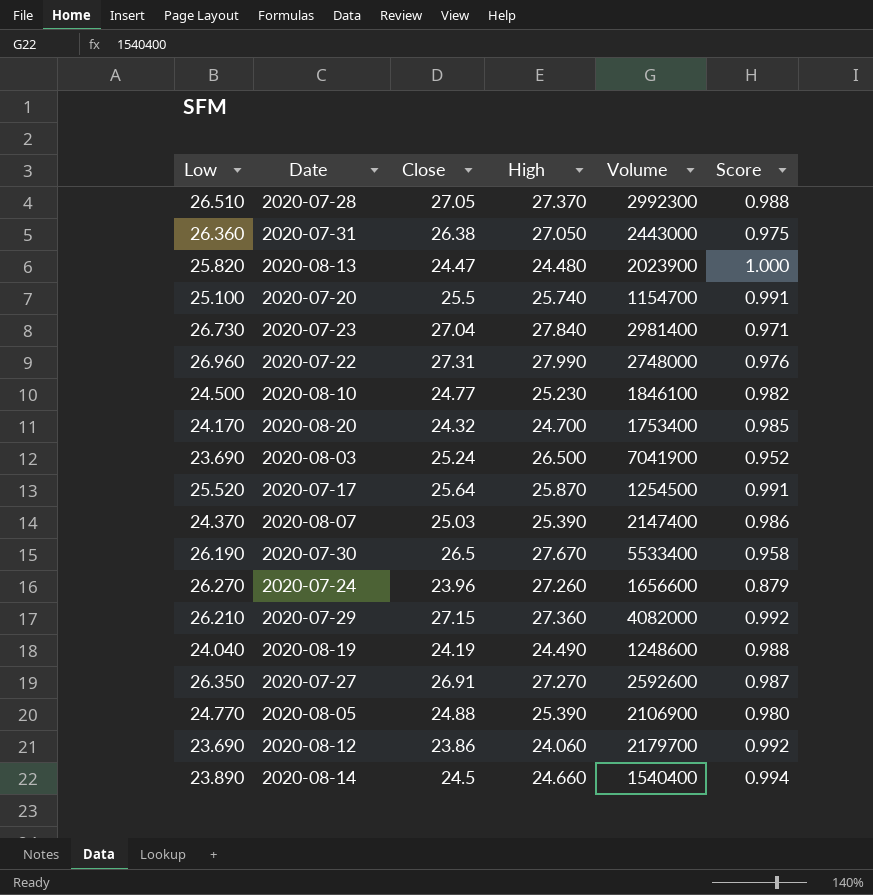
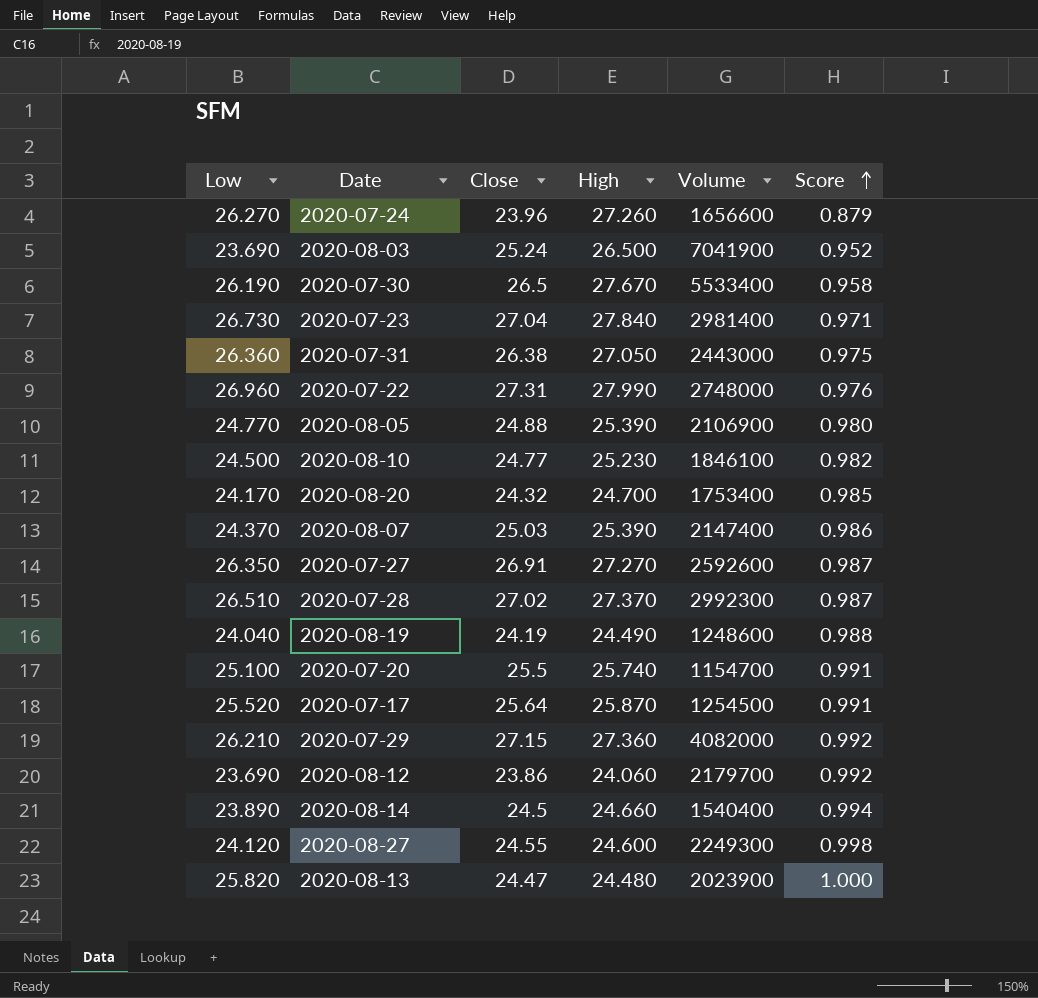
row order: none -> Score ascending
2020-07-28 | Close: 27.05 -> 27.02
2020-07-28 | Score: 0.988 -> 0.987
row 2020-08-27: none -> 24.120 | 24.55 | 24.600 | 2249300 | 0.998

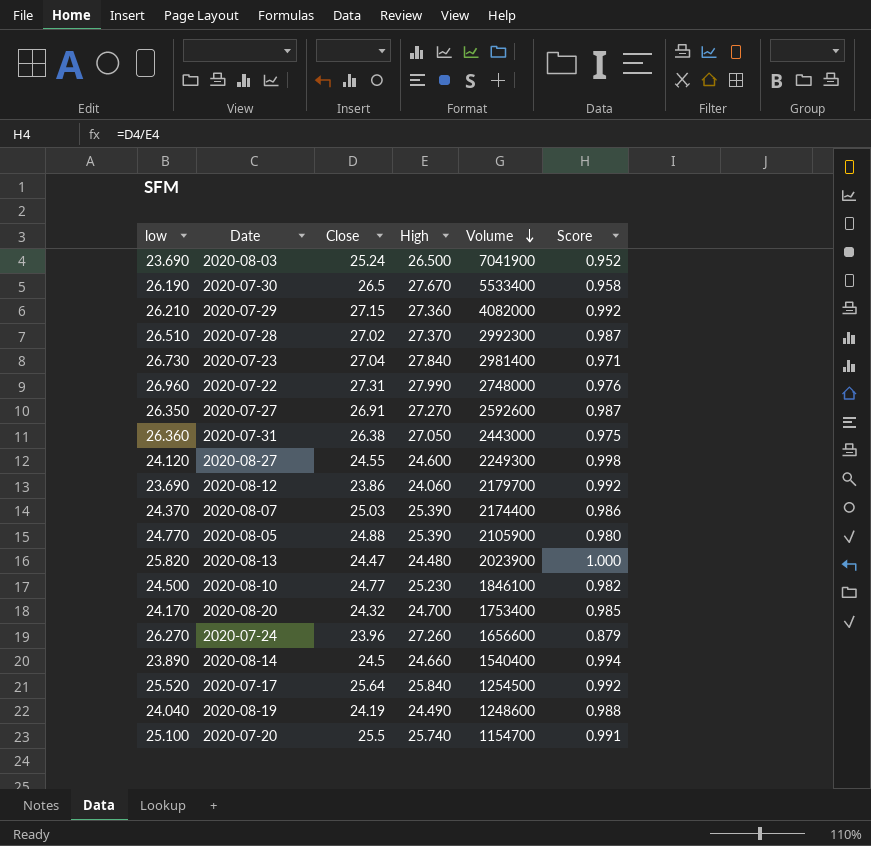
row order: Score ascending -> Volume descending
column name: Low -> low
2020-08-07 | Volume: 2147400 -> 2174400
2020-08-05 | Volume: 2106900 -> 2105900
2020-07-17 | High: 25.870 -> 25.840
2020-07-17 | Score: 0.991 -> 0.992

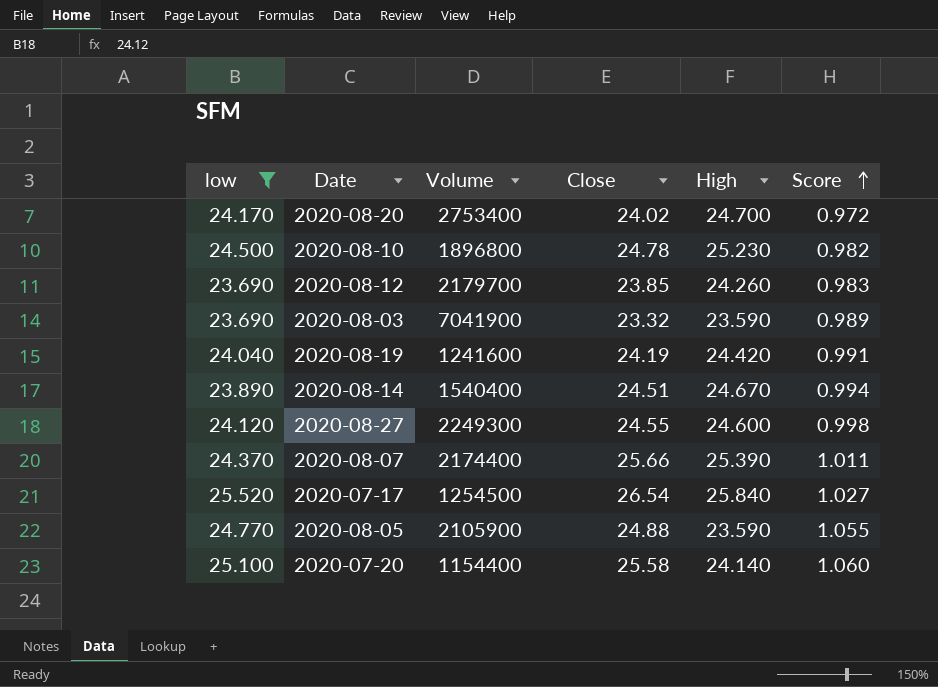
filter: none -> low <= 25.520
row order: Volume descending -> Score ascending
column Volume | position: 5 -> 3
2020-08-20 | Volume: 1753400 -> 2753400
2020-08-20 | Close: 24.32 -> 24.02
2020-08-20 | Score: 0.985 -> 0.972
2020-08-10 | Volume: 1846100 -> 1896800
2020-08-10 | Close: 24.77 -> 24.78
2020-08-12 | Close: 23.86 -> 23.85
2020-08-12 | High: 24.060 -> 24.260
2020-08-12 | Score: 0.992 -> 0.983
2020-08-03 | Close: 25.24 -> 23.32
2020-08-03 | High: 26.500 -> 23.590
2020-08-03 | Score: 0.952 -> 0.989
2020-08-19 | Volume: 1248600 -> 1241600
2020-08-19 | High: 24.490 -> 24.420
2020-08-19 | Score: 0.988 -> 0.991
2020-08-14 | Close: 24.5 -> 24.51
2020-08-14 | High: 24.660 -> 24.670
2020-08-07 | Close: 25.03 -> 25.66
2020-08-07 | Score: 0.986 -> 1.011
2020-07-17 | Close: 25.64 -> 26.54
2020-07-17 | Score: 0.992 -> 1.027
2020-08-05 | High: 25.390 -> 23.590
2020-08-05 | Score: 0.980 -> 1.055
2020-07-20 | Volume: 1154700 -> 1154400
2020-07-20 | Close: 25.5 -> 25.58
2020-07-20 | High: 25.740 -> 24.140
2020-07-20 | Score: 0.991 -> 1.060

